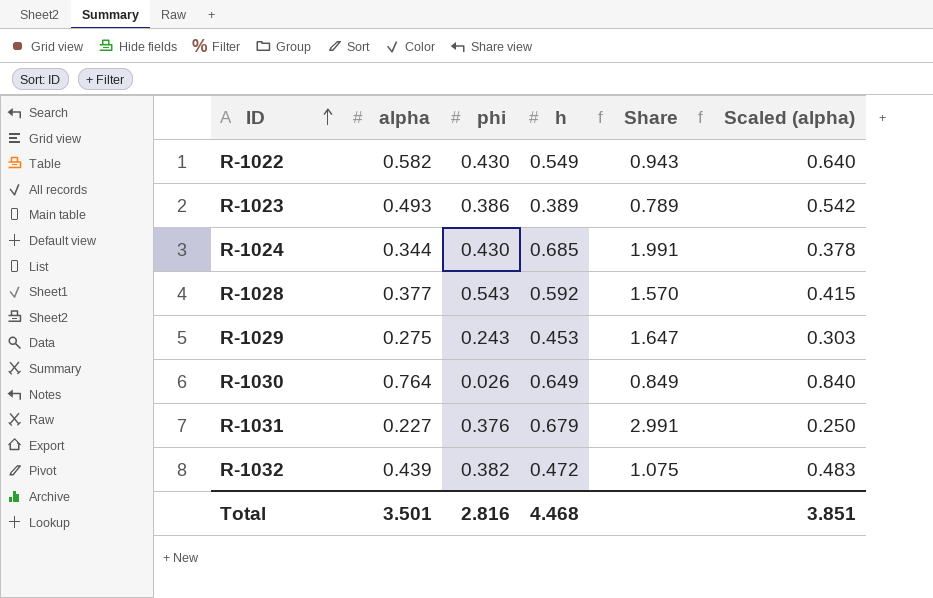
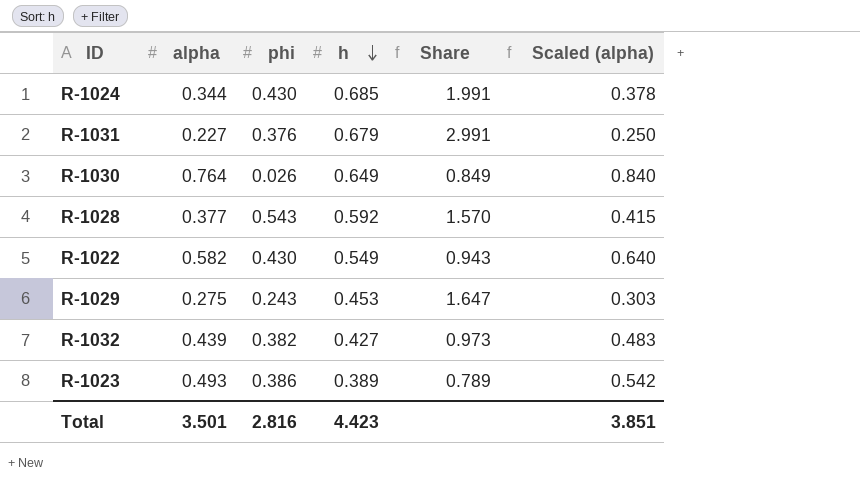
row order: ID ascending -> h descending
R-1032 | h: 0.472 -> 0.427
R-1032 | Share: 1.075 -> 0.973
Total | h: 4.468 -> 4.423

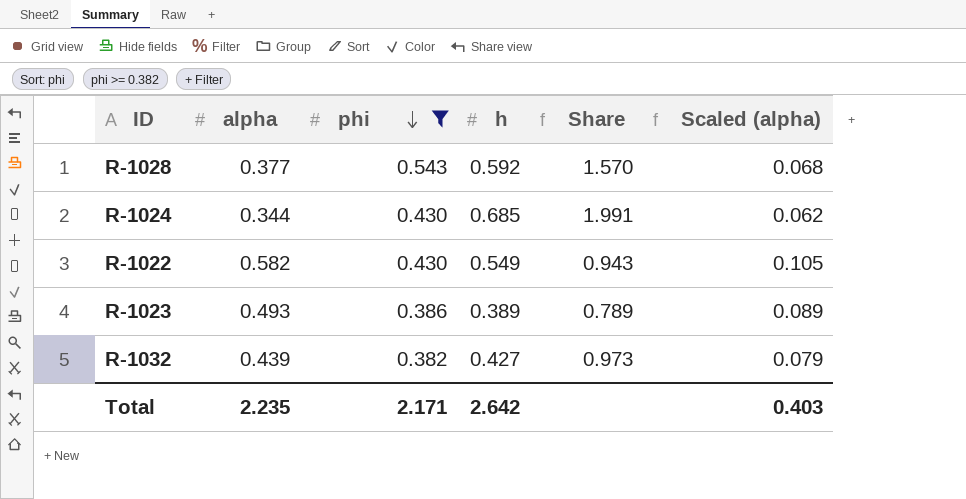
filter: none -> phi >= 0.382
row order: h descending -> phi descending
column Scaled (alpha) | formula: [alpha] * 1.1 -> [alpha] * 0.18
Total | alpha: 3.501 -> 2.235
Total | phi: 2.816 -> 2.171
Total | h: 4.423 -> 2.642
Total | Scaled (alpha): 3.851 -> 0.403

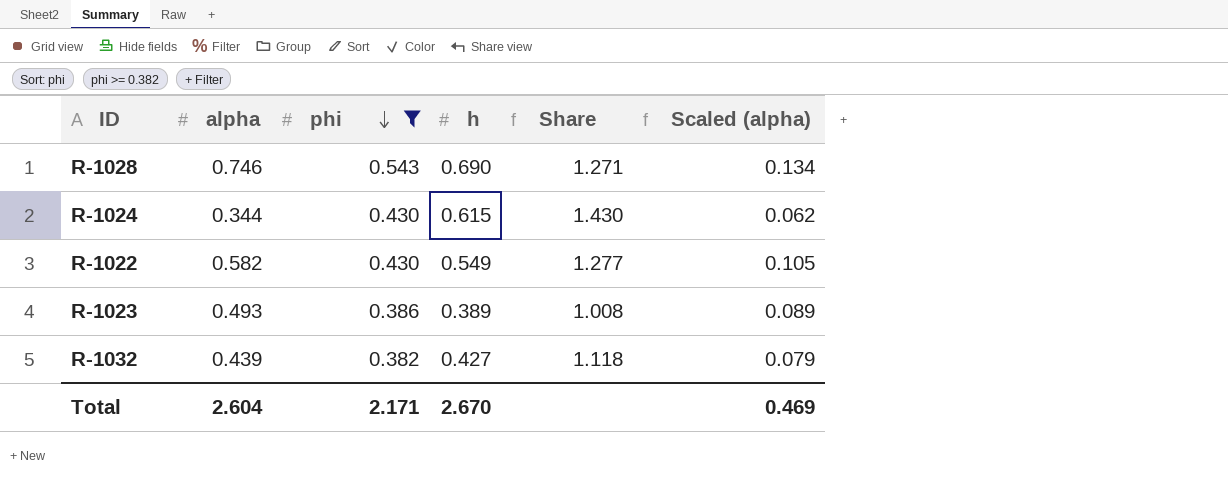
column Share | formula: [h] / [alpha] -> [h] / [phi]
R-1028 | alpha: 0.377 -> 0.746
R-1028 | h: 0.592 -> 0.690
R-1028 | Scaled (alpha): 0.068 -> 0.134
R-1024 | h: 0.685 -> 0.615
Total | alpha: 2.235 -> 2.604
Total | h: 2.642 -> 2.670
Total | Scaled (alpha): 0.403 -> 0.469

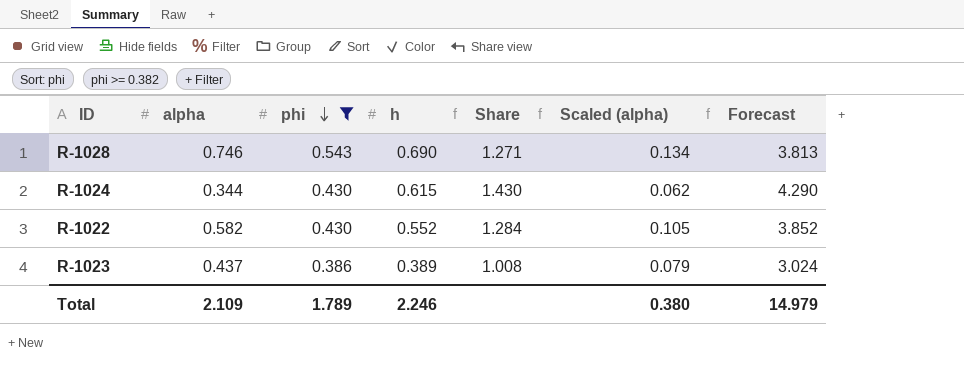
column Forecast | formula: none -> [Share] * 3
row R-1032: 0.439 | 0.382 | 0.427 | 1.118 | 0.079 -> none
R-1022 | h: 0.549 -> 0.552
R-1022 | Share: 1.277 -> 1.284
R-1023 | alpha: 0.493 -> 0.437
R-1023 | Scaled (alpha): 0.089 -> 0.079
Total | alpha: 2.604 -> 2.109
Total | phi: 2.171 -> 1.789
Total | h: 2.670 -> 2.246
Total | Scaled (alpha): 0.469 -> 0.380

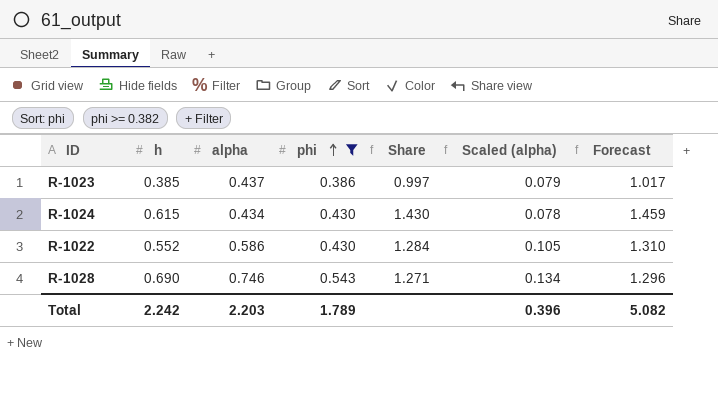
row order: phi descending -> phi ascending
column h | position: 4 -> 2
column Forecast | formula: [Share] * 3 -> [Share] * 1.02
R-1023 | h: 0.389 -> 0.385
R-1023 | Share: 1.008 -> 0.997
R-1024 | alpha: 0.344 -> 0.434
R-1024 | Scaled (alpha): 0.062 -> 0.078
R-1022 | alpha: 0.582 -> 0.586
Total | h: 2.246 -> 2.242
Total | alpha: 2.109 -> 2.203
Total | Scaled (alpha): 0.380 -> 0.396
Total | Forecast: 14.979 -> 5.082

